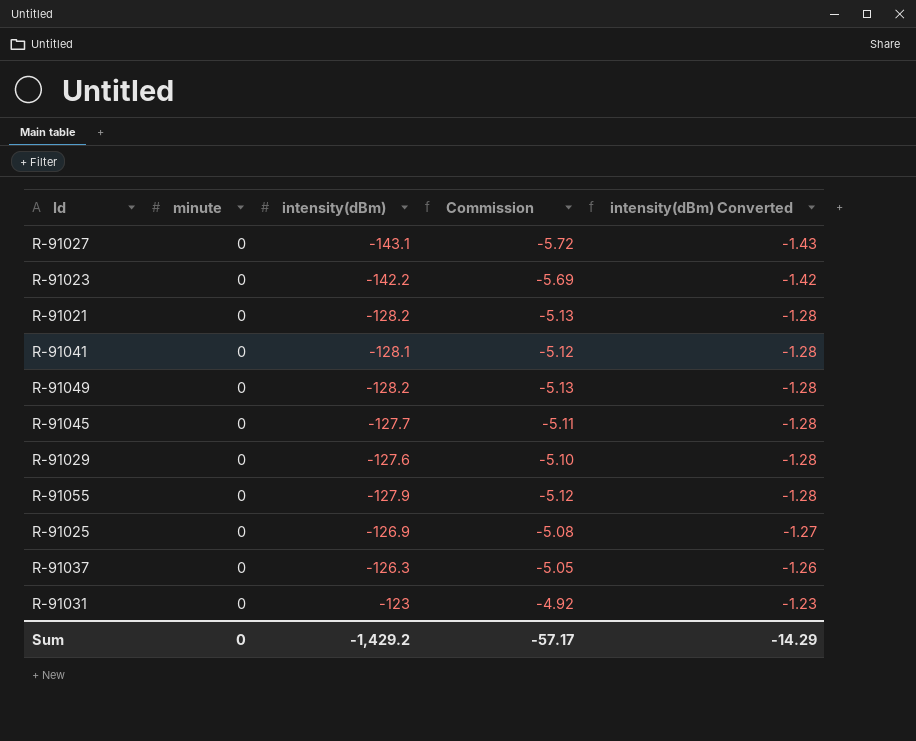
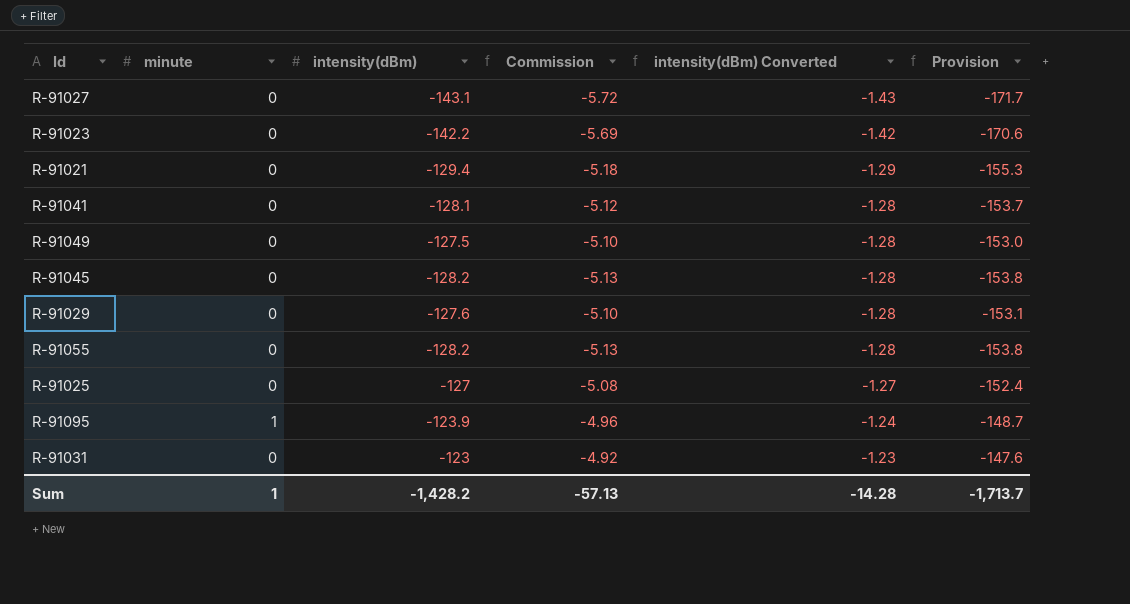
column Provision | formula: none -> [intensity(dBm)] * 1.2
row R-91037: 0 | -126.3 | -5.05 | -1.26 -> none
R-91021 | intensity(dBm): -128.2 -> -129.4
R-91021 | Commission: -5.13 -> -5.18
R-91021 | intensity(dBm) Converted: -1.28 -> -1.29
R-91049 | intensity(dBm): -128.2 -> -127.5
R-91049 | Commission: -5.13 -> -5.10
R-91045 | intensity(dBm): -127.7 -> -128.2
R-91045 | Commission: -5.11 -> -5.13
R-91055 | intensity(dBm): -127.9 -> -128.2
R-91055 | Commission: -5.12 -> -5.13
R-91025 | intensity(dBm): -126.9 -> -127
row R-91095: none -> 1 | -123.9 | -4.96 | -1.24 | -148.7
Sum | minute: 0 -> 1
Sum | intensity(dBm): -1,429.2 -> -1,428.2
Sum | Commission: -57.17 -> -57.13
Sum | intensity(dBm) Converted: -14.29 -> -14.28

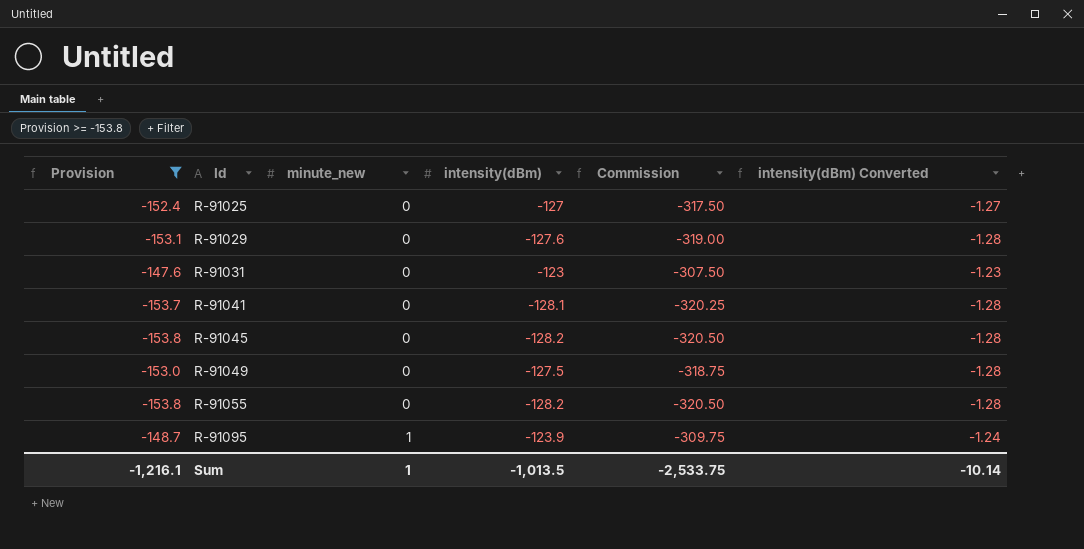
filter: none -> Provision >= -153.8
row order: intensity(dBm) Converted ascending -> Id ascending
column Provision | position: 6 -> 1
column name: minute -> minute_new
column Commission | formula: [intensity(dBm)] * 0.04 -> [intensity(dBm)] * 2.5
Sum | Provision: -1,713.7 -> -1,216.1
Sum | intensity(dBm): -1,428.2 -> -1,013.5
Sum | Commission: -57.13 -> -2,533.75
Sum | intensity(dBm) Converted: -14.28 -> -10.14

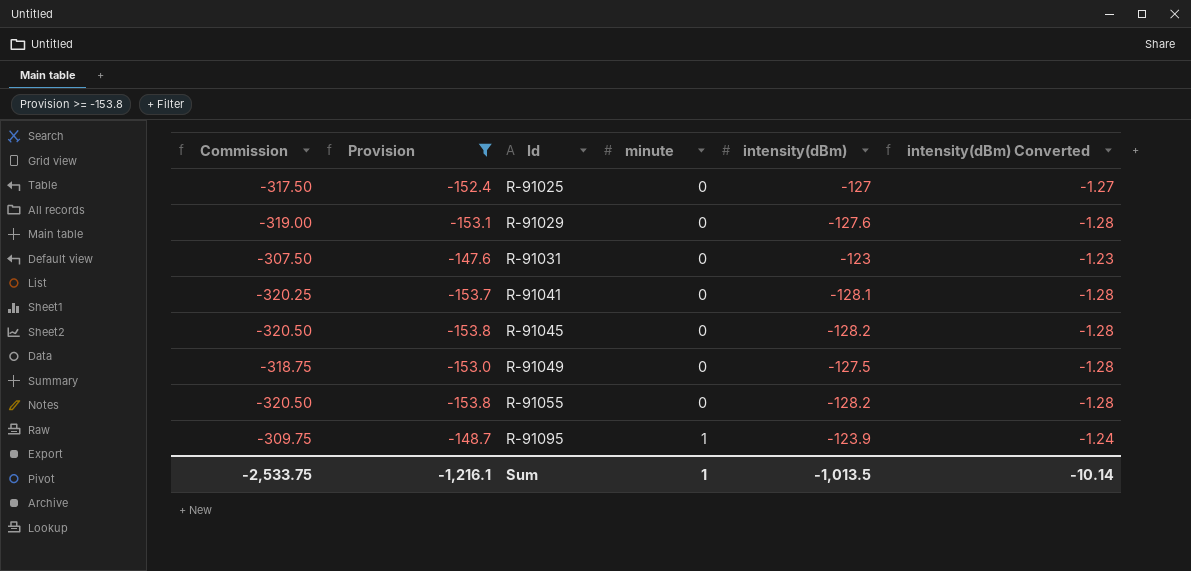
column Commission | position: 5 -> 1
column name: minute_new -> minute

